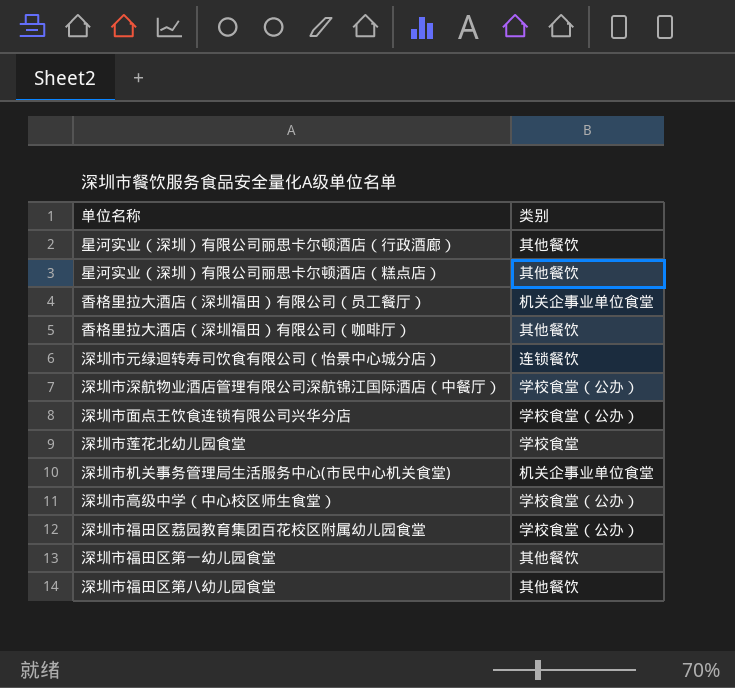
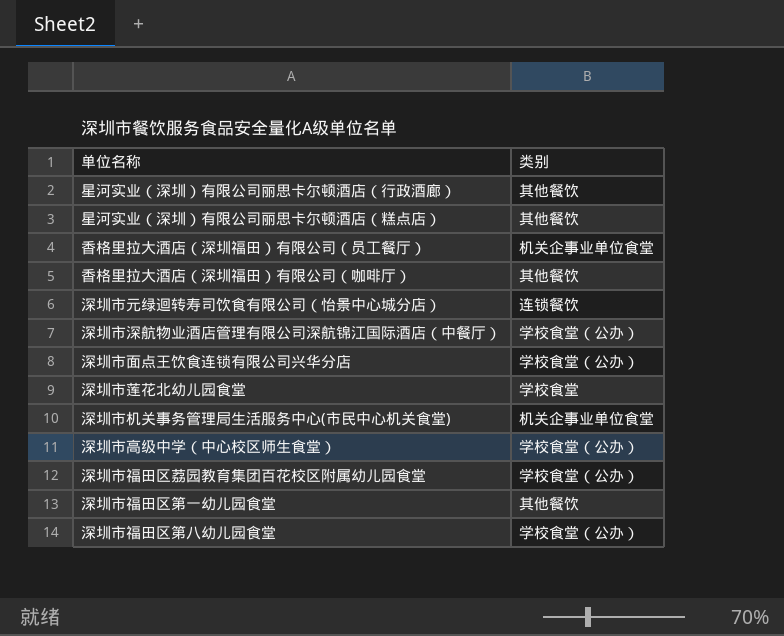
深圳市福田区第八幼儿园食堂 | 类别: 其他餐饮 -> 学校食堂（公办）

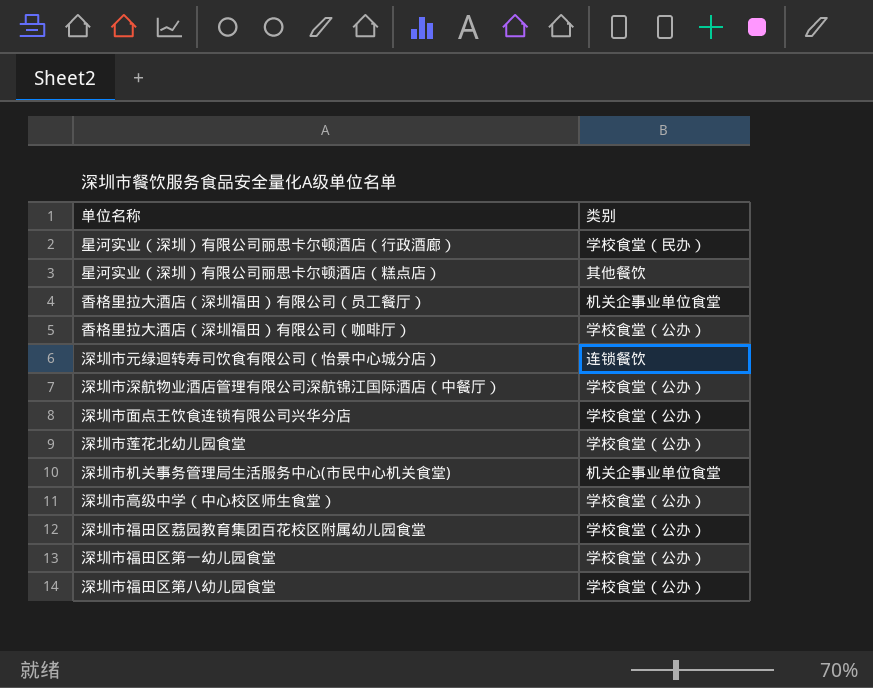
星河实业（深圳）有限公司丽思卡尔顿酒店（行政酒廊） | 类别: 其他餐饮 -> 学校食堂（民办）
香格里拉大酒店（深圳福田）有限公司（咖啡厅） | 类别: 其他餐饮 -> 学校食堂（公办）
深圳市莲花北幼儿园食堂 | 类别: 学校食堂 -> 学校食堂（公办）
深圳市福田区第一幼儿园食堂 | 类别: 其他餐饮 -> 学校食堂（公办）

